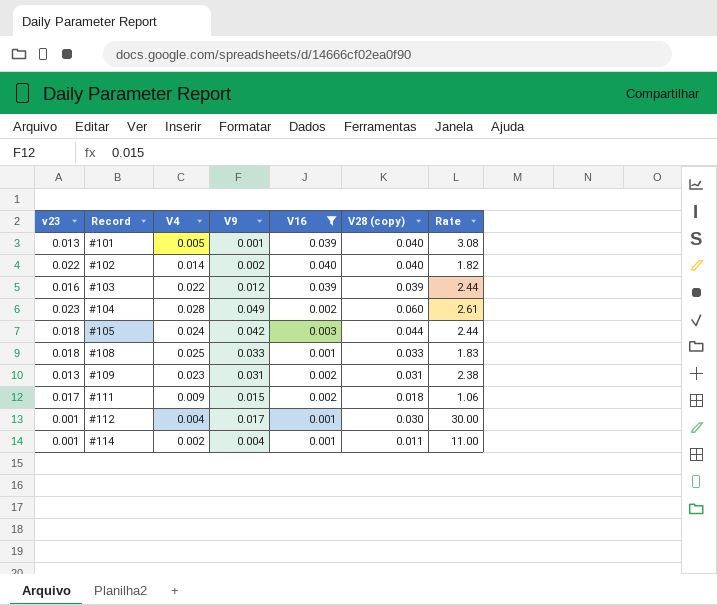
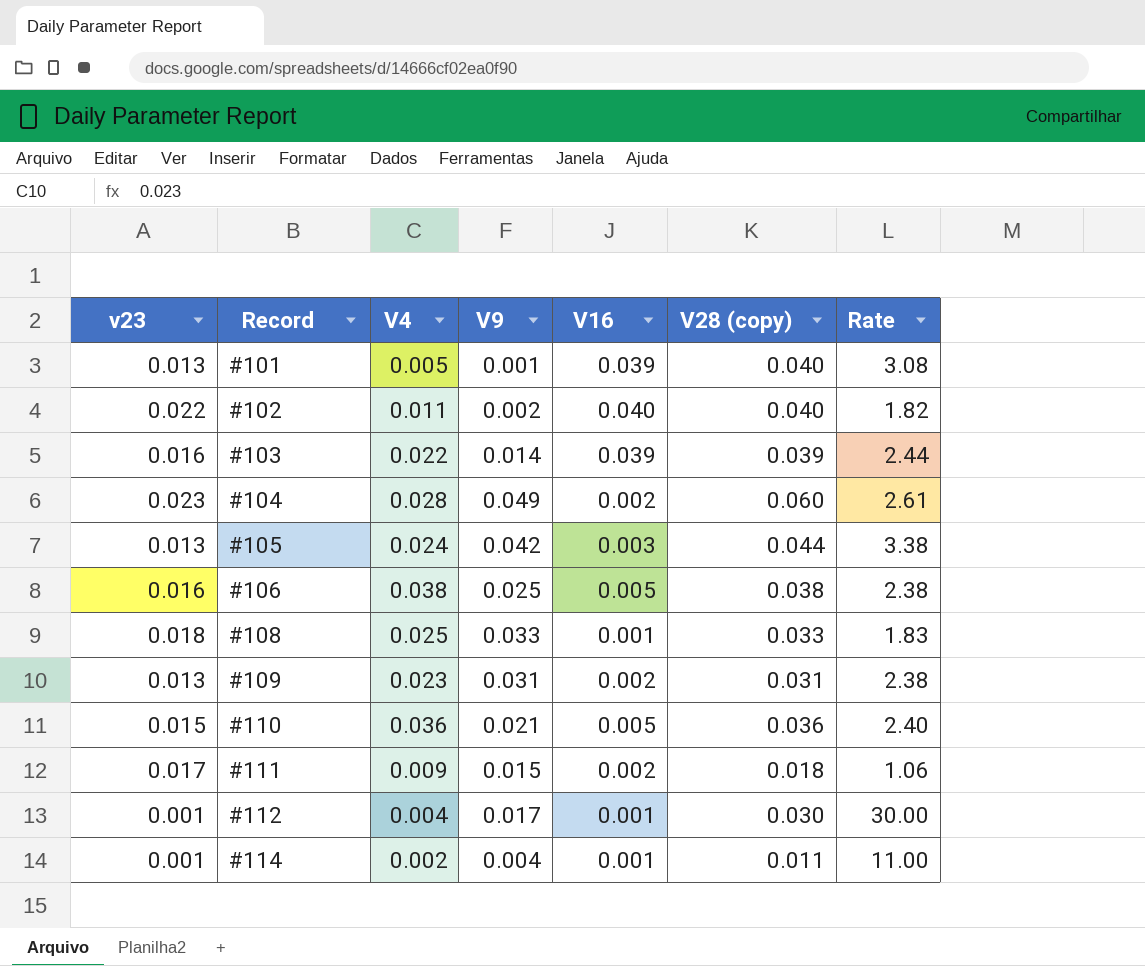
filter: V16 != 0.005 -> none
#102 | V4: 0.014 -> 0.011
#103 | V9: 0.012 -> 0.014
#105 | v23: 0.018 -> 0.013
#105 | Rate: 2.44 -> 3.38

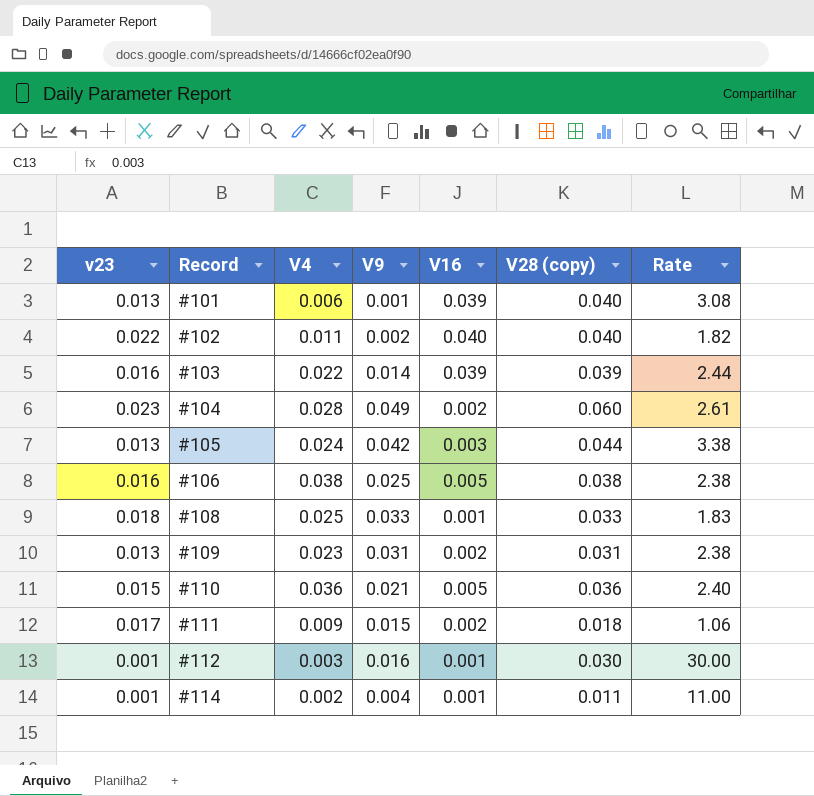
#101 | V4: 0.005 -> 0.006
#112 | V4: 0.004 -> 0.003
#112 | V9: 0.017 -> 0.016

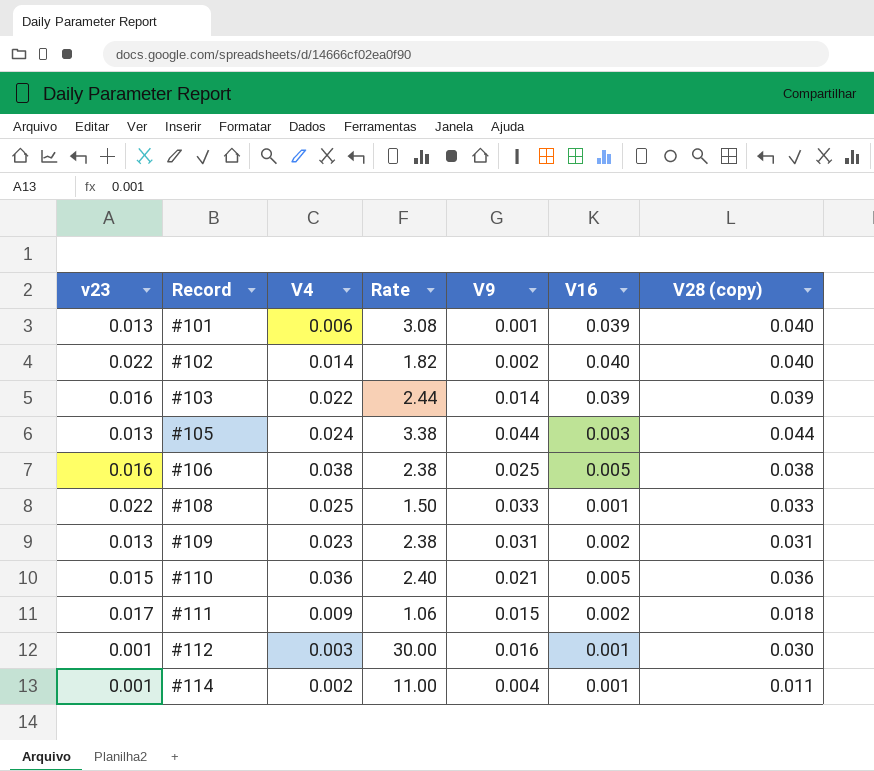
column Rate | position: 7 -> 4
row #104: 0.023 | 0.028 | 0.049 | 0.002 | 0.060 | 2.61 -> none
#102 | V4: 0.011 -> 0.014
#105 | V9: 0.042 -> 0.044
#108 | v23: 0.018 -> 0.022
#108 | Rate: 1.83 -> 1.50

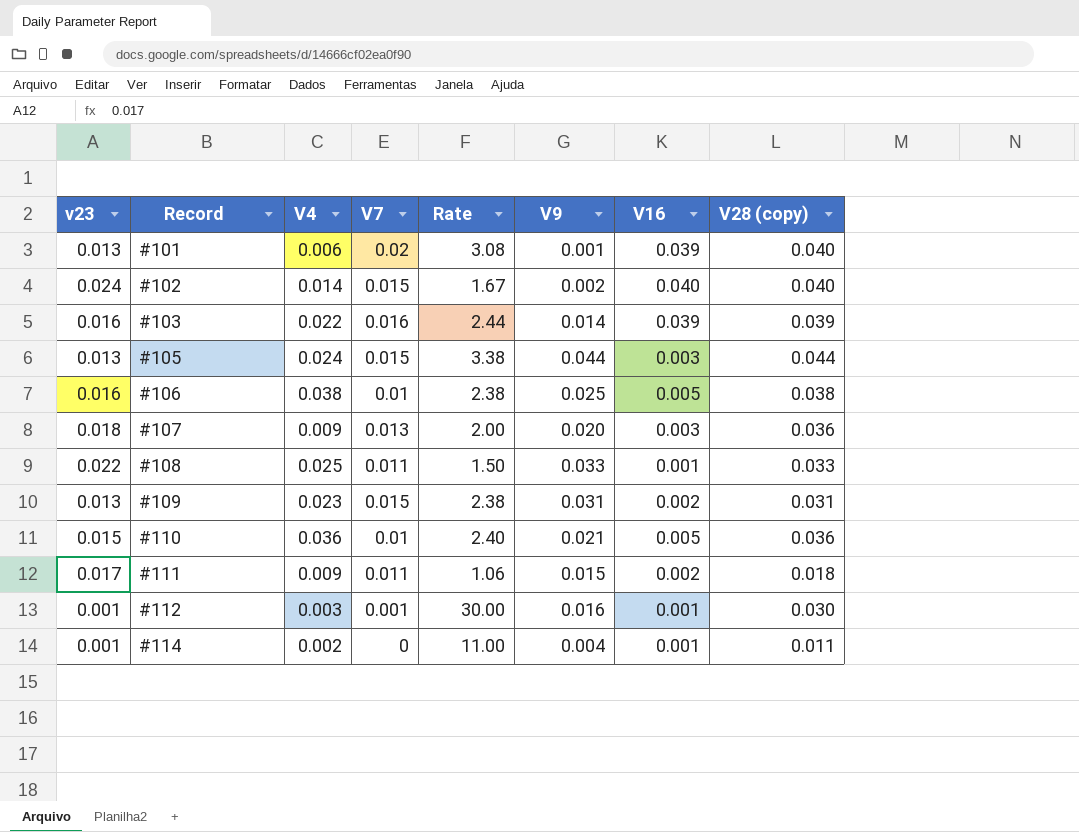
column V7 | position: none -> 4
#102 | v23: 0.022 -> 0.024
#102 | Rate: 1.82 -> 1.67
row #107: none -> 0.018 | 0.009 | 0.013 | 2.00 | 0.020 | 0.003 | 0.036

